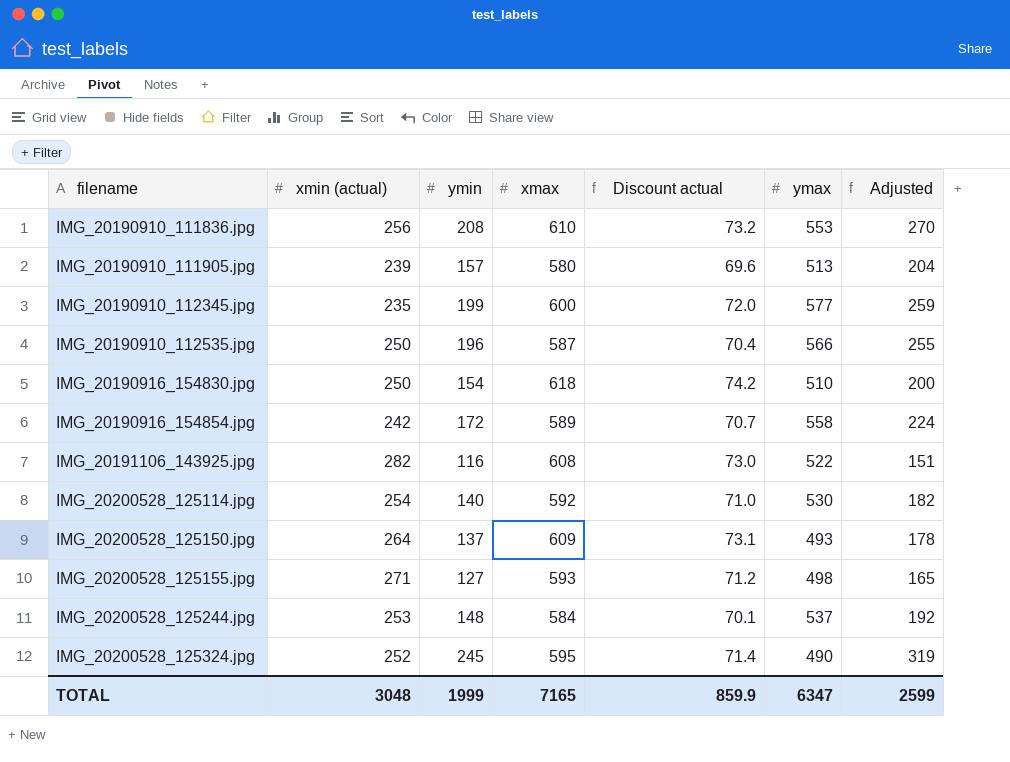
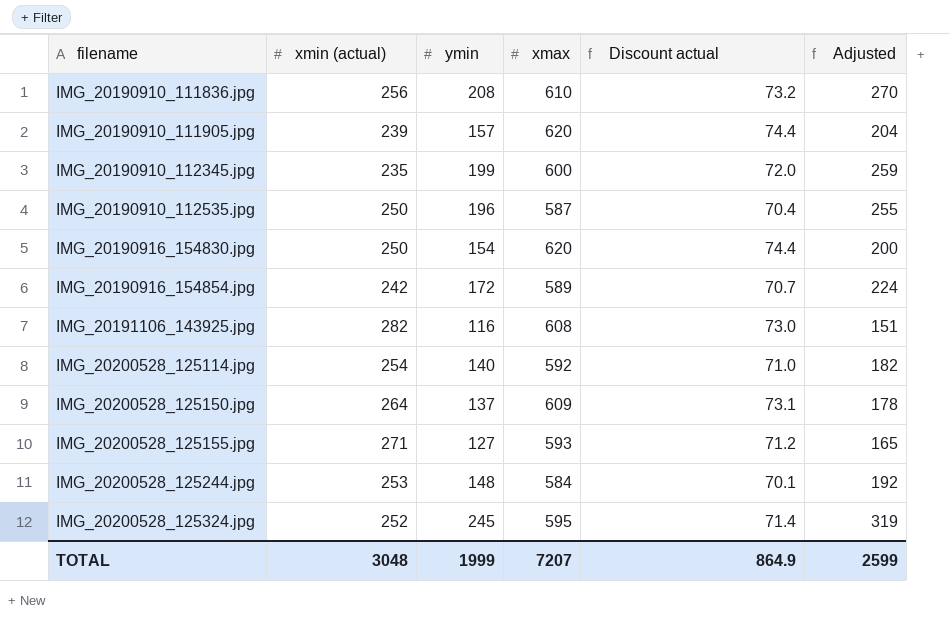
column ymax | position: 6 -> none
IMG_20190910_111905.jpg | xmax: 580 -> 620
IMG_20190910_111905.jpg | Discount actual: 69.6 -> 74.4
IMG_20190916_154830.jpg | xmax: 618 -> 620
IMG_20190916_154830.jpg | Discount actual: 74.2 -> 74.4
TOTAL | xmax: 7165 -> 7207
TOTAL | Discount actual: 859.9 -> 864.9

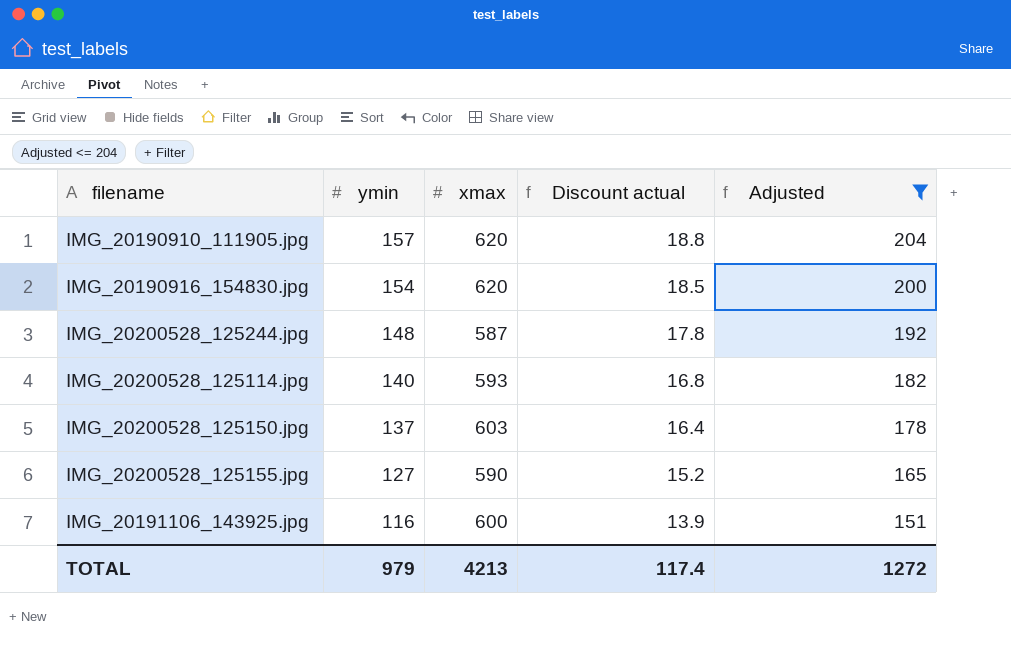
filter: none -> Adjusted <= 204
row order: filename ascending -> ymin descending
column xmin (actual) | position: 2 -> none
column Discount actual | formula: [xmax] * 0.12 -> [ymin] * 0.12
IMG_20200528_125244.jpg | xmax: 584 -> 587
IMG_20200528_125114.jpg | xmax: 592 -> 593
IMG_20200528_125150.jpg | xmax: 609 -> 603
IMG_20200528_125155.jpg | xmax: 593 -> 590
IMG_20191106_143925.jpg | xmax: 608 -> 600
TOTAL | ymin: 1999 -> 979
TOTAL | xmax: 7207 -> 4213
TOTAL | Discount actual: 864.9 -> 117.4
TOTAL | Adjusted: 2599 -> 1272

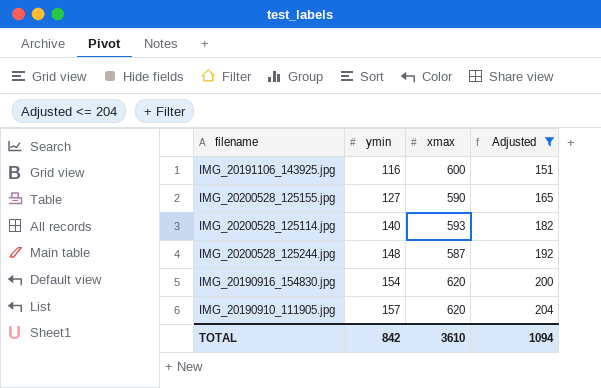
row order: ymin descending -> ymin ascending
column Discount actual | formula: [ymin] * 0.12 -> none
row IMG_20200528_125150.jpg: 137 | 603 | 16.4 | 178 -> none
TOTAL | ymin: 979 -> 842
TOTAL | xmax: 4213 -> 3610
TOTAL | Adjusted: 1272 -> 1094

